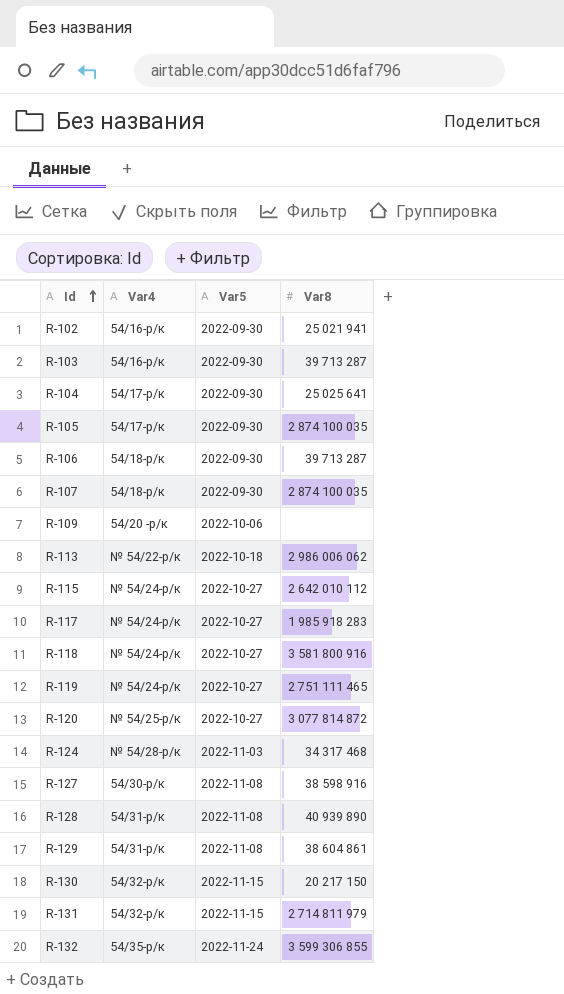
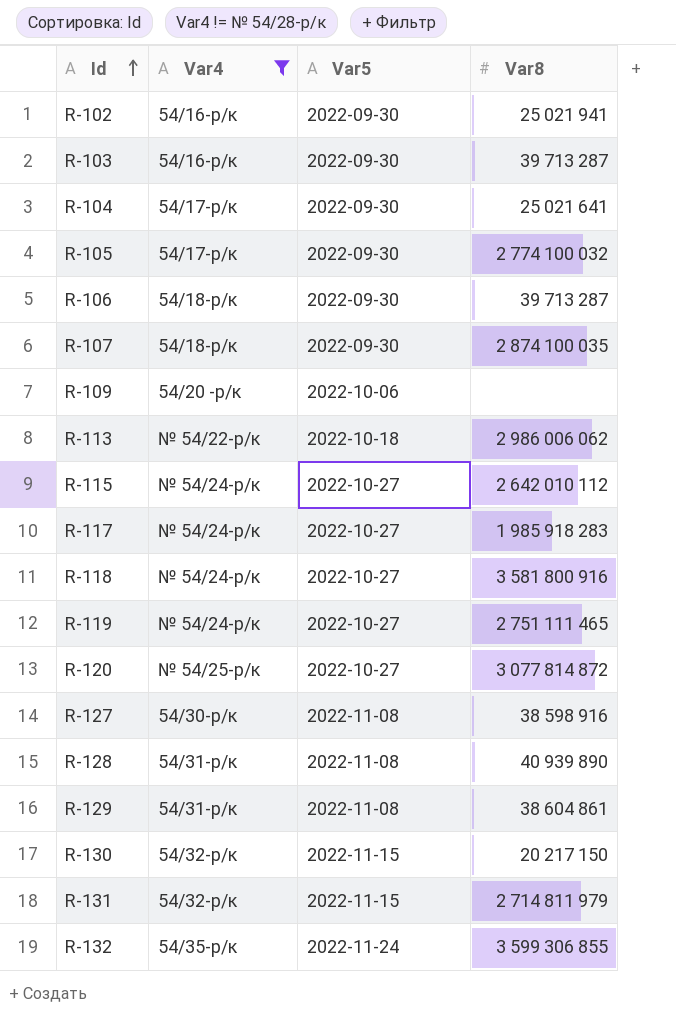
filter: none -> Var4 != № 54/28-р/к
R-104 | Var8: 25 025 641 -> 25 021 641
R-105 | Var8: 2 874 100 035 -> 2 774 100 032

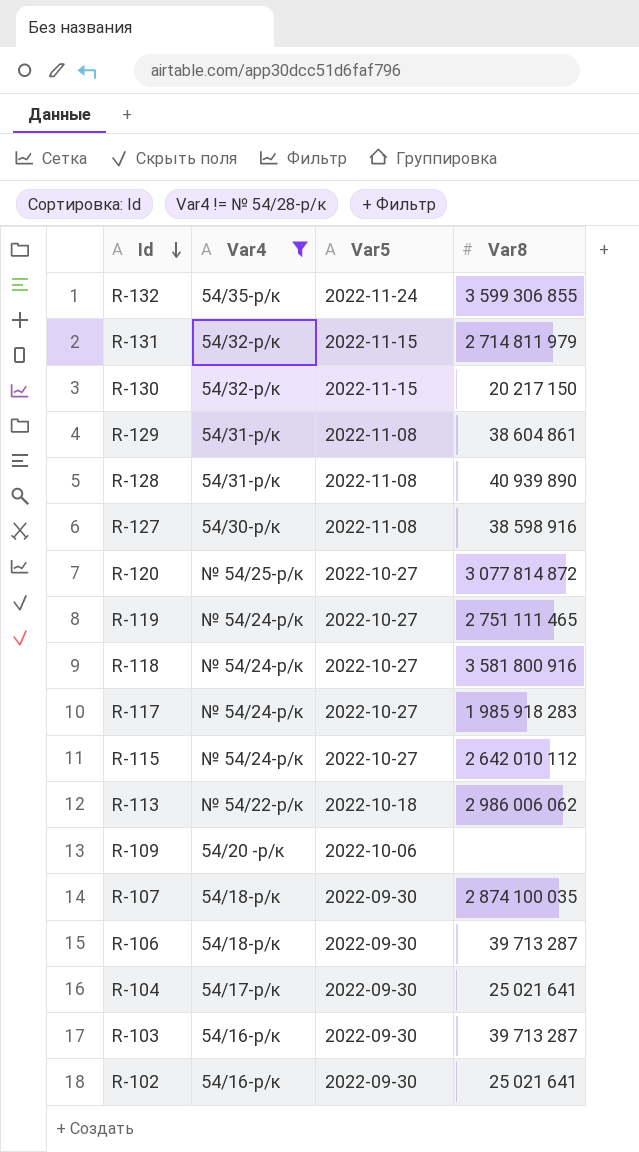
row order: Id ascending -> Id descending
row R-105: 54/17-р/к | 2022-09-30 | 2 774 100 032 -> none
R-102 | Var8: 25 021 941 -> 25 021 641

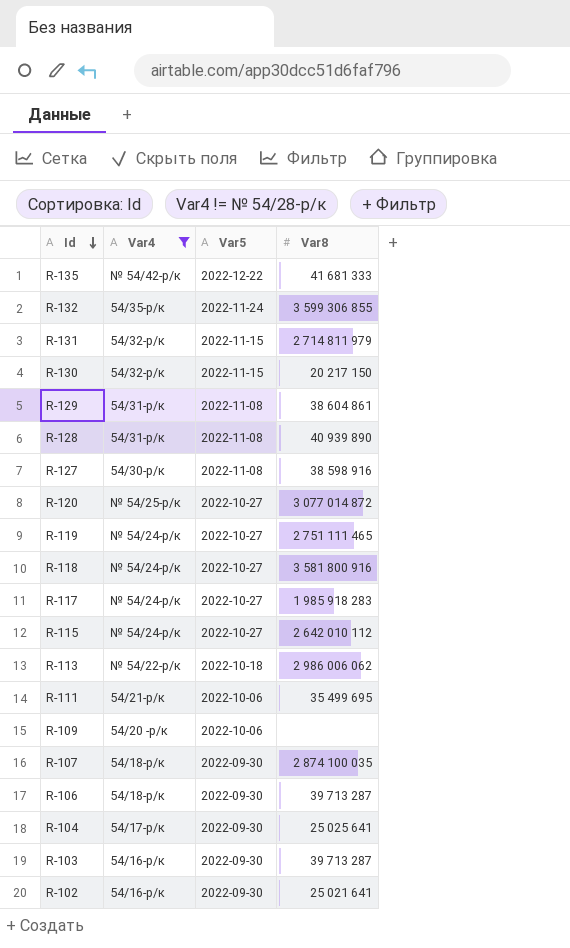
row R-135: none -> № 54/42-р/к | 2022-12-22 | 41 681 333
R-120 | Var8: 3 077 814 872 -> 3 077 014 872
row R-111: none -> 54/21-р/к | 2022-10-06 | 35 499 695
R-104 | Var8: 25 021 641 -> 25 025 641

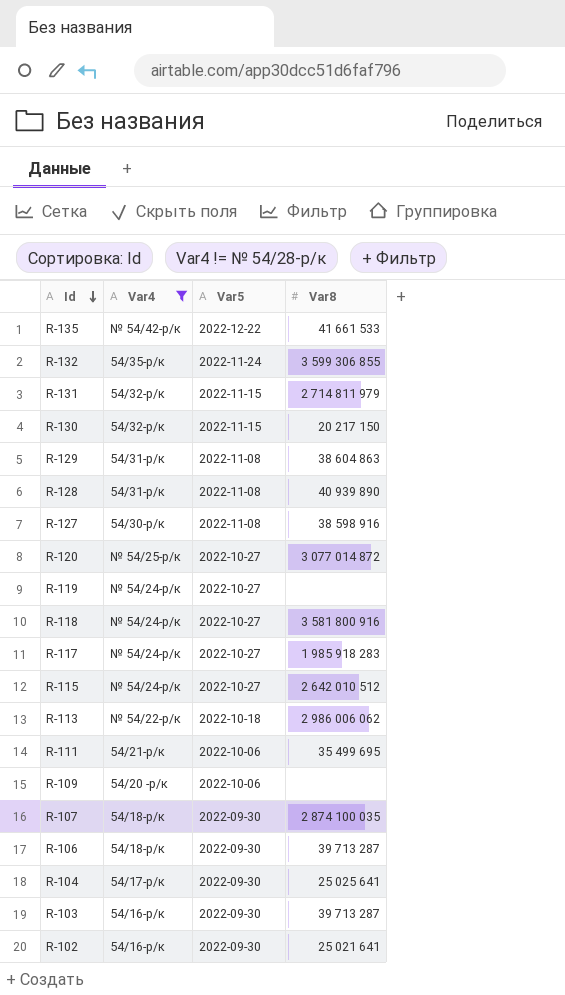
R-135 | Var8: 41 681 333 -> 41 661 533
R-129 | Var8: 38 604 861 -> 38 604 863
R-119 | Var8: 2 751 111 465 -> none
R-115 | Var8: 2 642 010 112 -> 2 642 010 512

